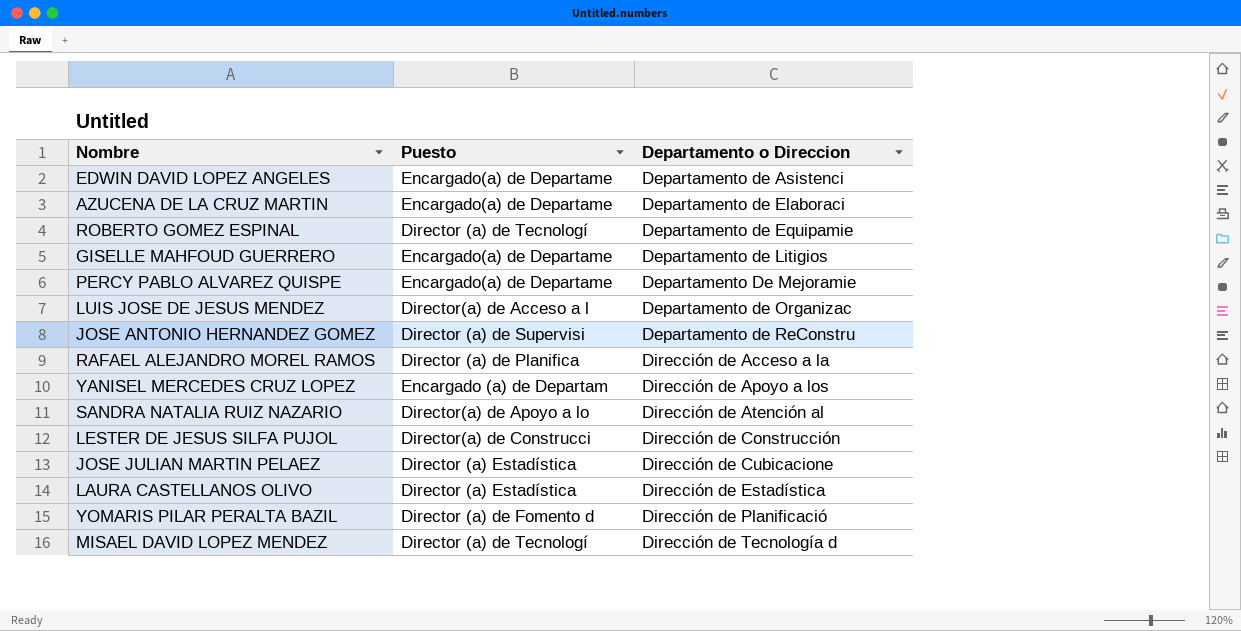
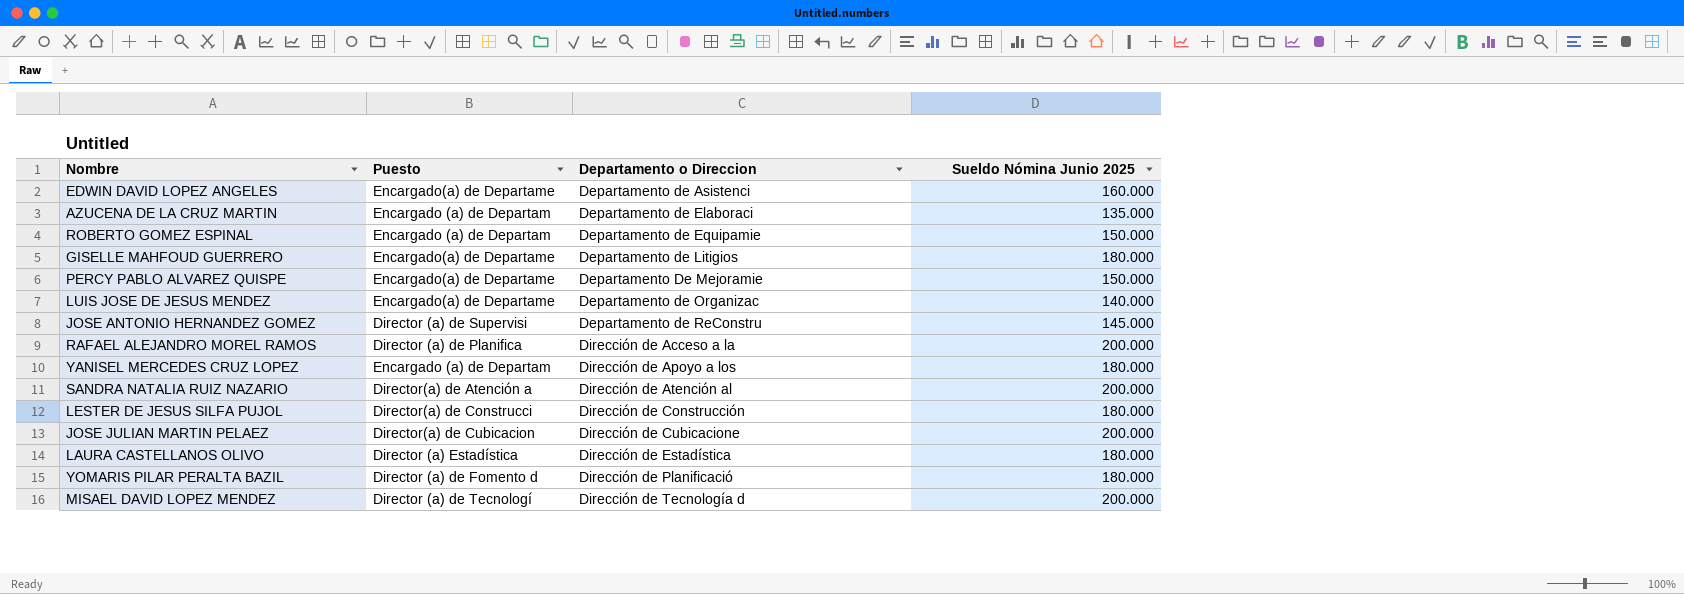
column Sueldo Nómina Junio 2025 | position: none -> 4
AZUCENA DE LA CRUZ MARTIN | Puesto: Encargado(a) de Departame -> Encargado (a) de Departam
ROBERTO GOMEZ ESPINAL | Puesto: Director (a) de Tecnologí -> Encargado (a) de Departam
LUIS JOSE DE JESUS MENDEZ | Puesto: Director(a) de Acceso a l -> Encargado(a) de Departame
SANDRA NATALIA RUIZ NAZARIO | Puesto: Director(a) de Apoyo a lo -> Director(a) de Atención a
JOSE JULIAN MARTIN PELAEZ | Puesto: Director (a) Estadística -> Director(a) de Cubicacion

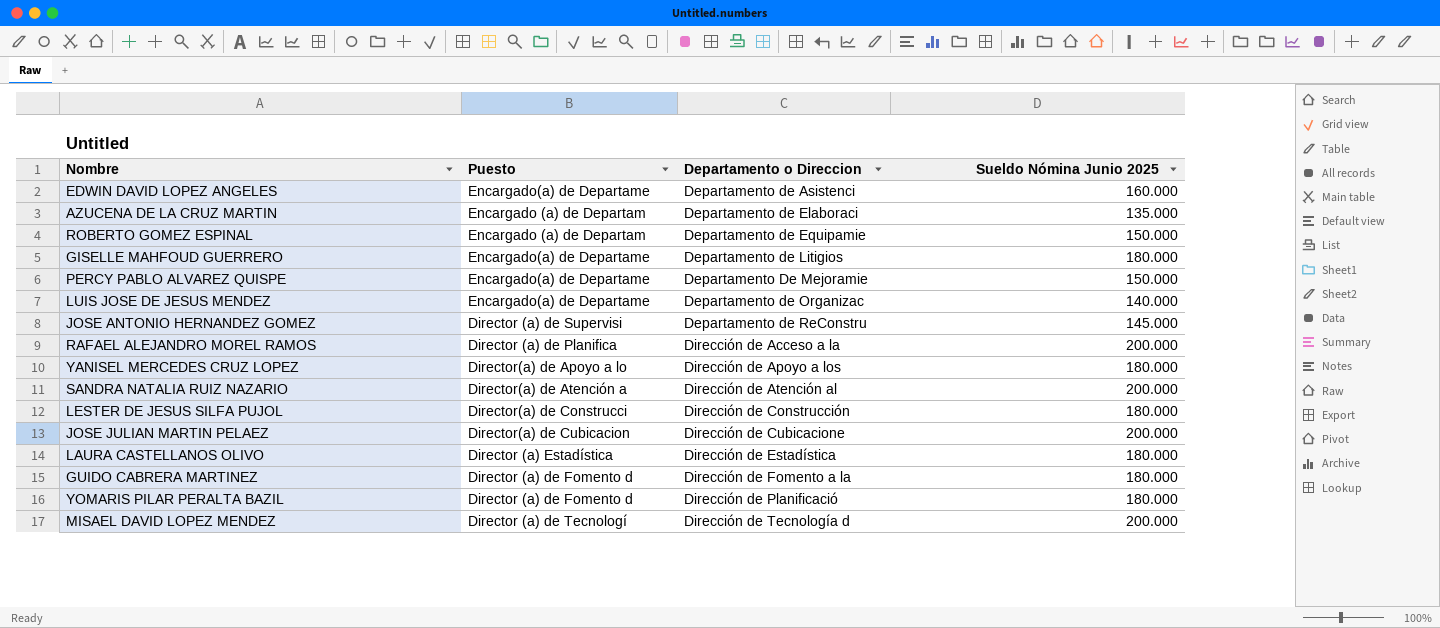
YANISEL MERCEDES CRUZ LOPEZ | Puesto: Encargado (a) de Departam -> Director(a) de Apoyo a lo
row GUIDO CABRERA MARTINEZ: none -> Director (a) de Fomento d | Dirección de Fomento a la | 180.000

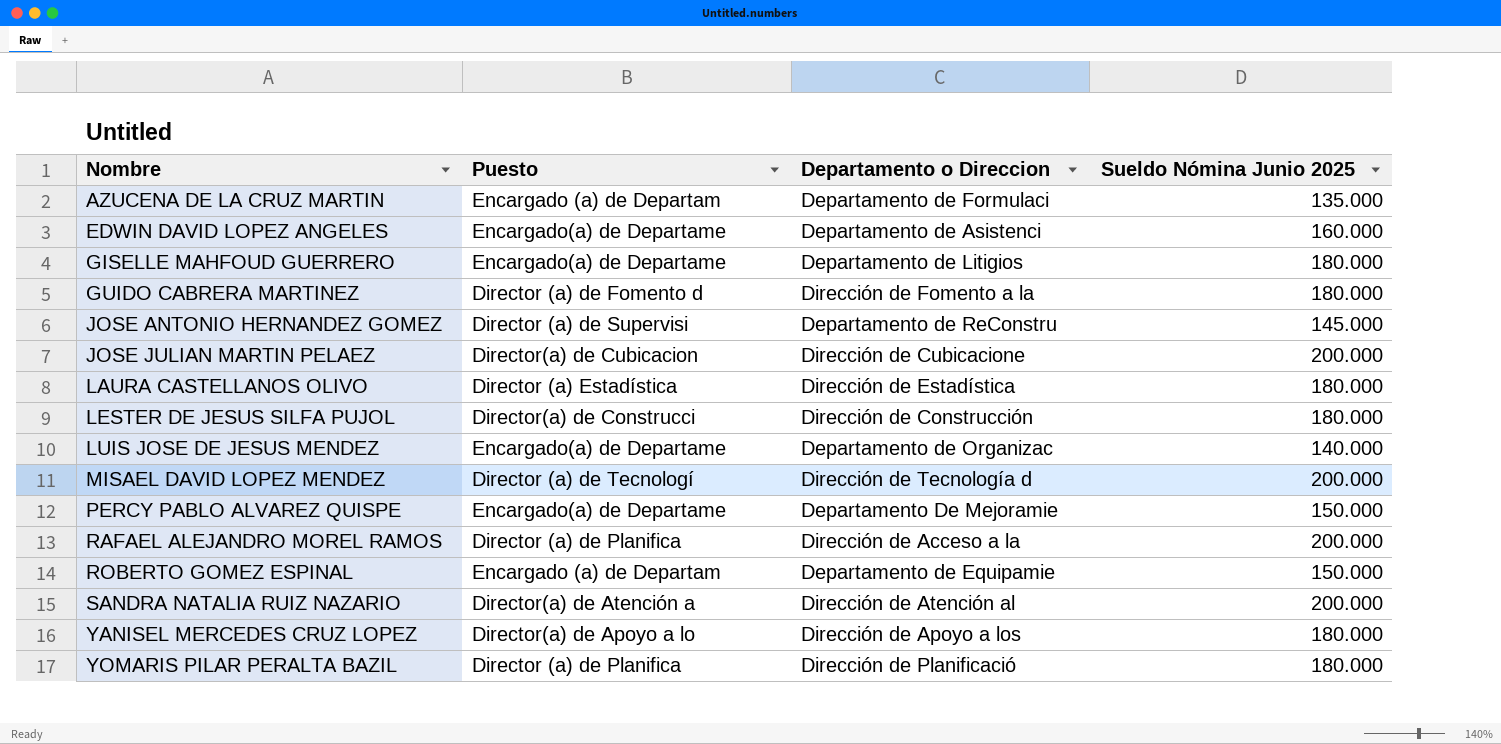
row order: Departamento o Direccion ascending -> Nombre ascending
AZUCENA DE LA CRUZ MARTIN | Departamento o Direccion: Departamento de Elaboraci -> Departamento de Formulaci
YOMARIS PILAR PERALTA BAZIL | Puesto: Director (a) de Fomento d -> Director (a) de Planifica

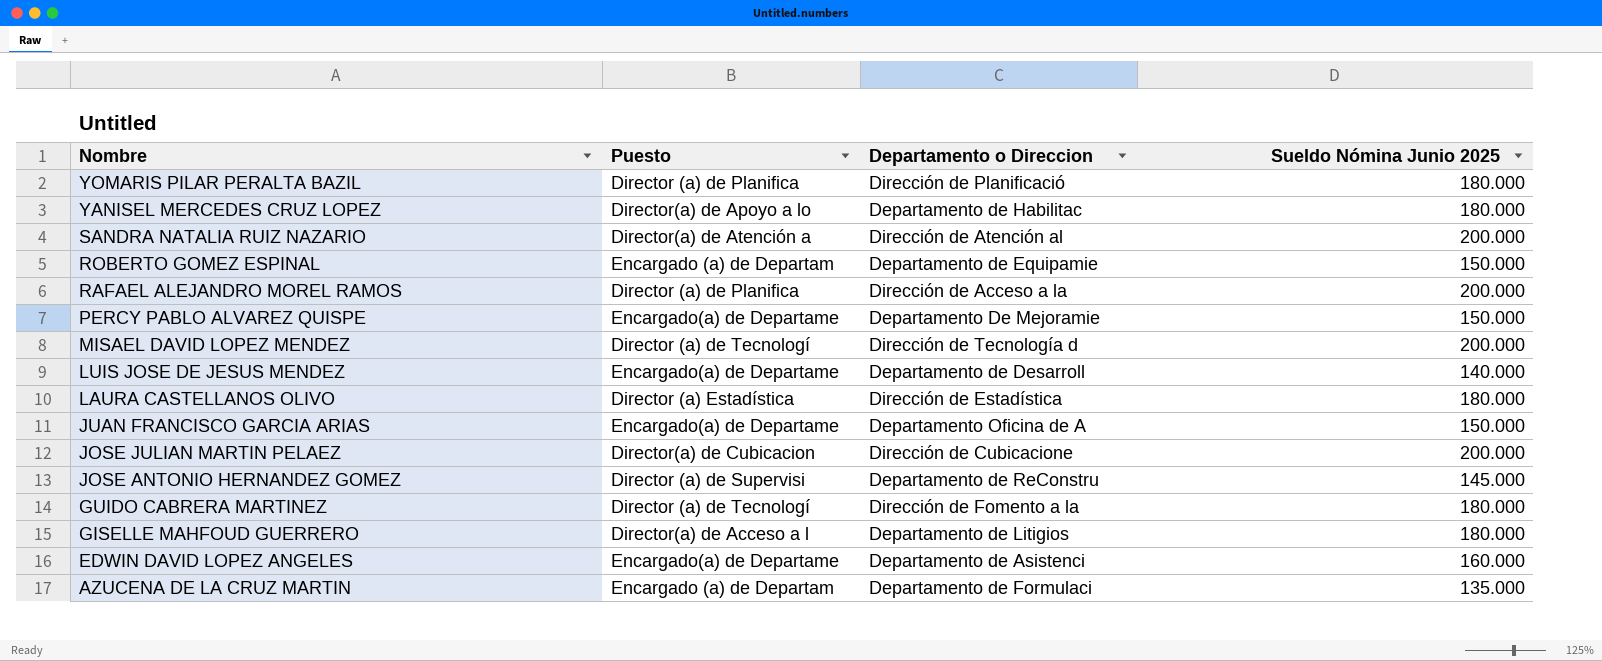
row order: Nombre ascending -> Nombre descending
row LESTER DE JESUS SILFA PUJOL: Director(a) de Construcci | Dirección de Construcción | 180.000 -> none
YANISEL MERCEDES CRUZ LOPEZ | Departamento o Direccion: Dirección de Apoyo a los -> Departamento de Habilitac
LUIS JOSE DE JESUS MENDEZ | Departamento o Direccion: Departamento de Organizac -> Departamento de Desarroll
row JUAN FRANCISCO GARCIA ARIAS: none -> Encargado(a) de Departame | Departamento Oficina de A | 150.000
GUIDO CABRERA MARTINEZ | Puesto: Director (a) de Fomento d -> Director (a) de Tecnologí
GISELLE MAHFOUD GUERRERO | Puesto: Encargado(a) de Departame -> Director(a) de Acceso a l

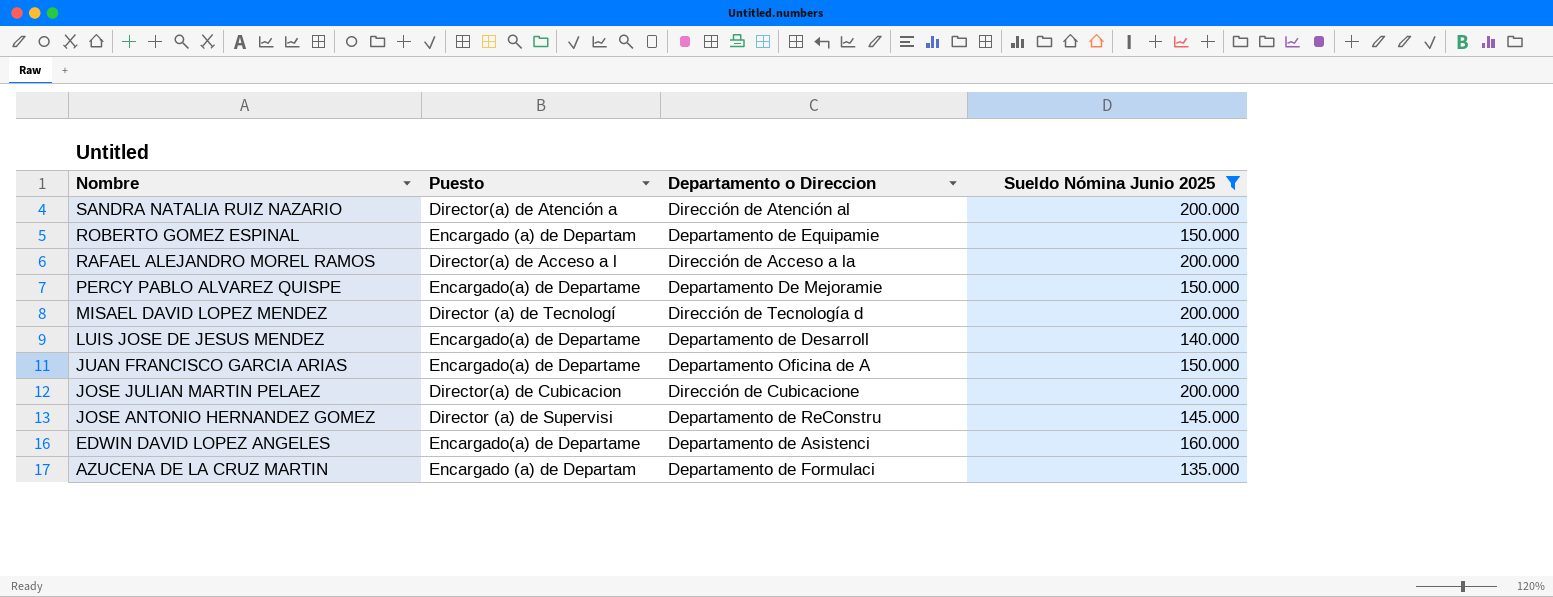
filter: none -> Sueldo Nómina Junio 2025 != 180.000
RAFAEL ALEJANDRO MOREL RAMOS | Puesto: Director (a) de Planifica -> Director(a) de Acceso a l

